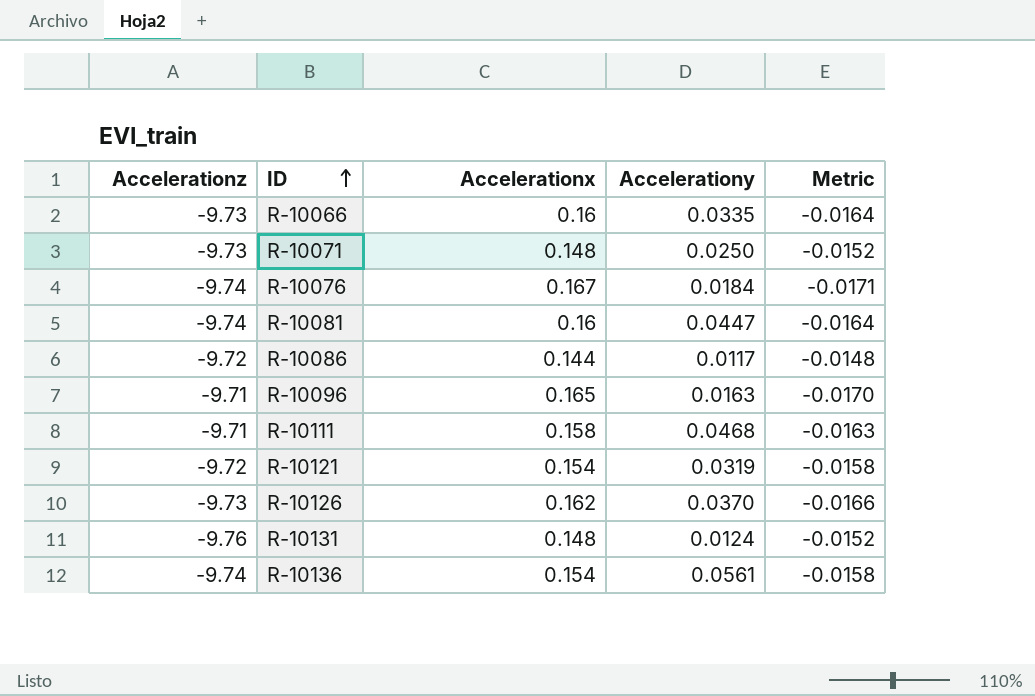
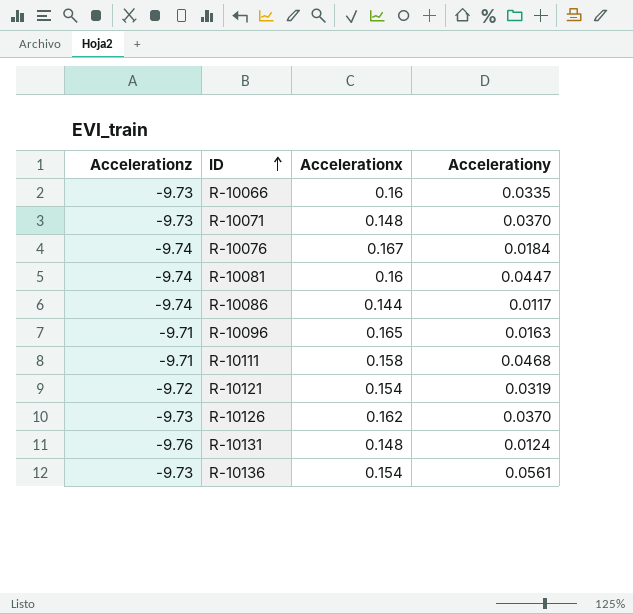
column Metric | formula: [Accelerationx] / [Accelerationz] -> none
R-10071 | Accelerationy: 0.0250 -> 0.0370
R-10086 | Accelerationz: -9.72 -> -9.74
R-10136 | Accelerationz: -9.74 -> -9.73

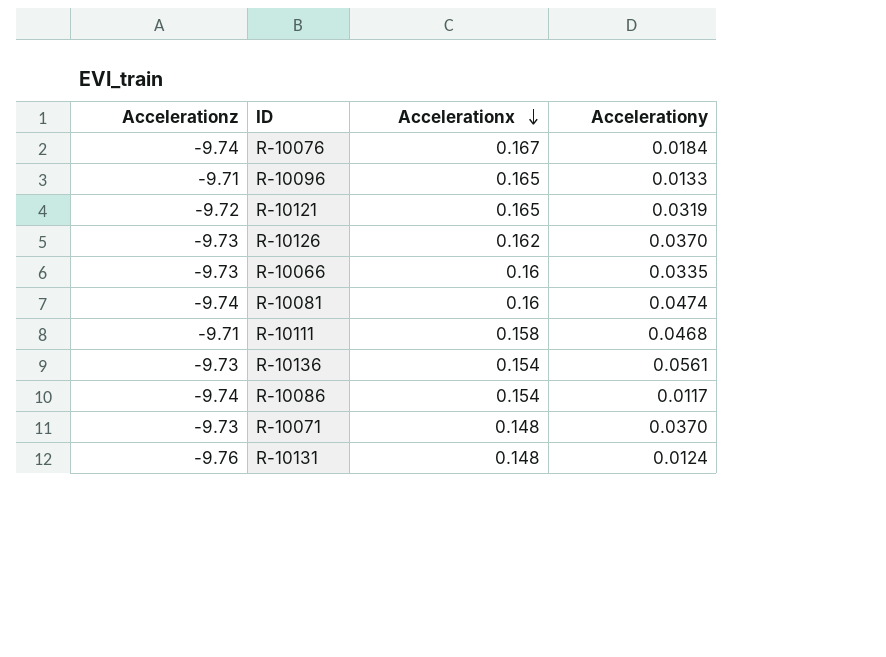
row order: ID ascending -> Accelerationx descending
R-10096 | Accelerationy: 0.0163 -> 0.0133
R-10121 | Accelerationx: 0.154 -> 0.165
R-10081 | Accelerationy: 0.0447 -> 0.0474
R-10086 | Accelerationx: 0.144 -> 0.154

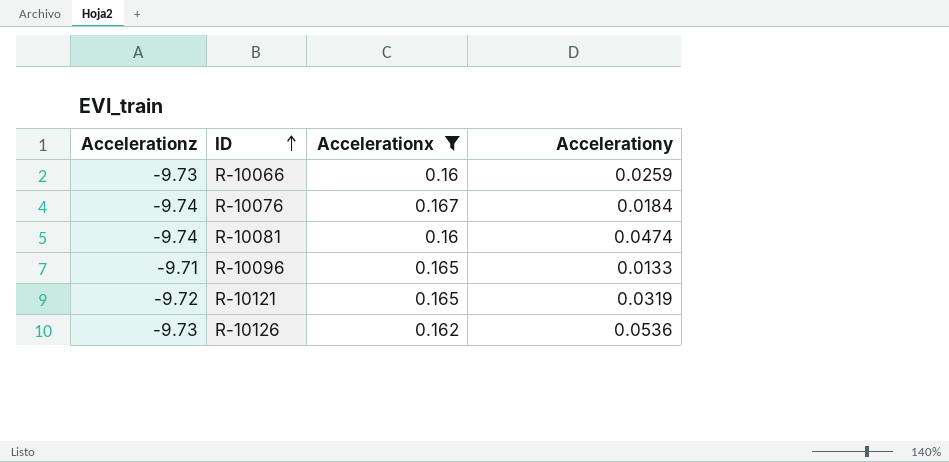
filter: none -> Accelerationx >= 0.16
row order: Accelerationx descending -> ID ascending
R-10066 | Accelerationy: 0.0335 -> 0.0259
R-10126 | Accelerationy: 0.0370 -> 0.0536

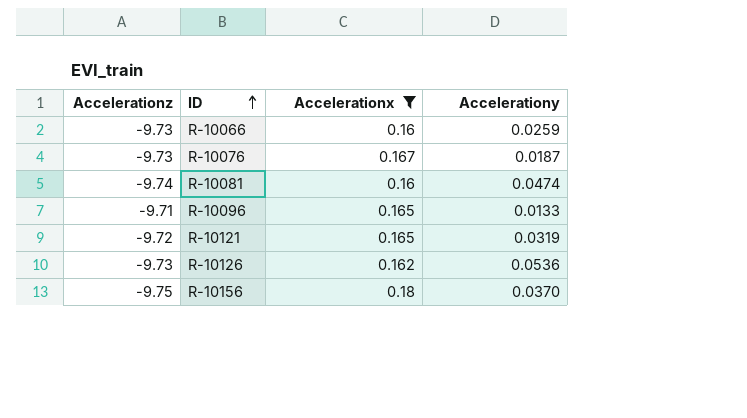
R-10076 | Accelerationz: -9.74 -> -9.73
R-10076 | Accelerationy: 0.0184 -> 0.0187
row R-10156: none -> -9.75 | 0.18 | 0.0370

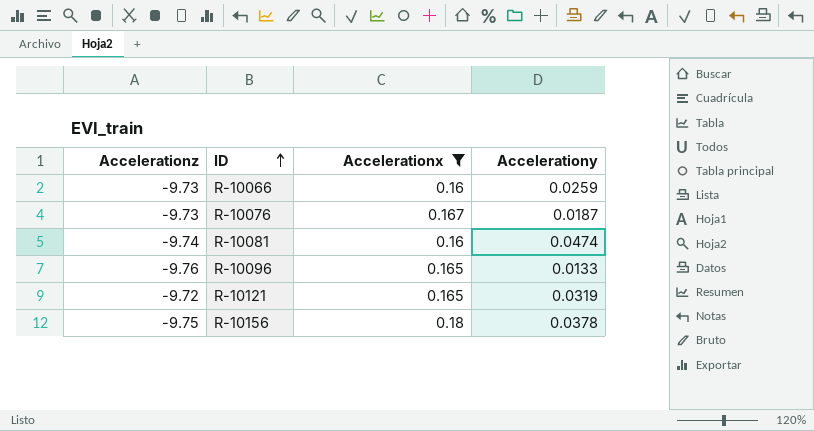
row R-10126: -9.73 | 0.162 | 0.0536 -> none
R-10096 | Accelerationz: -9.71 -> -9.76
R-10156 | Accelerationy: 0.0370 -> 0.0378

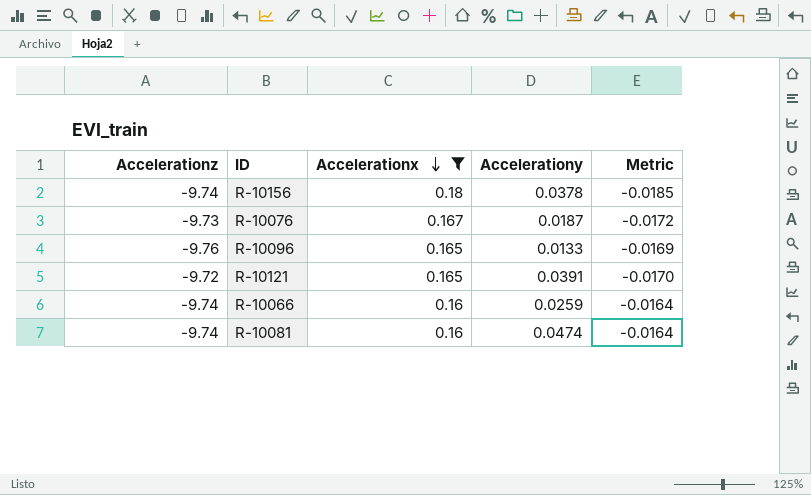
row order: ID ascending -> Accelerationx descending
column Metric | formula: none -> [Accelerationx] / [Accelerationz]
R-10156 | Accelerationz: -9.75 -> -9.74
R-10121 | Accelerationy: 0.0319 -> 0.0391
R-10066 | Accelerationz: -9.73 -> -9.74

